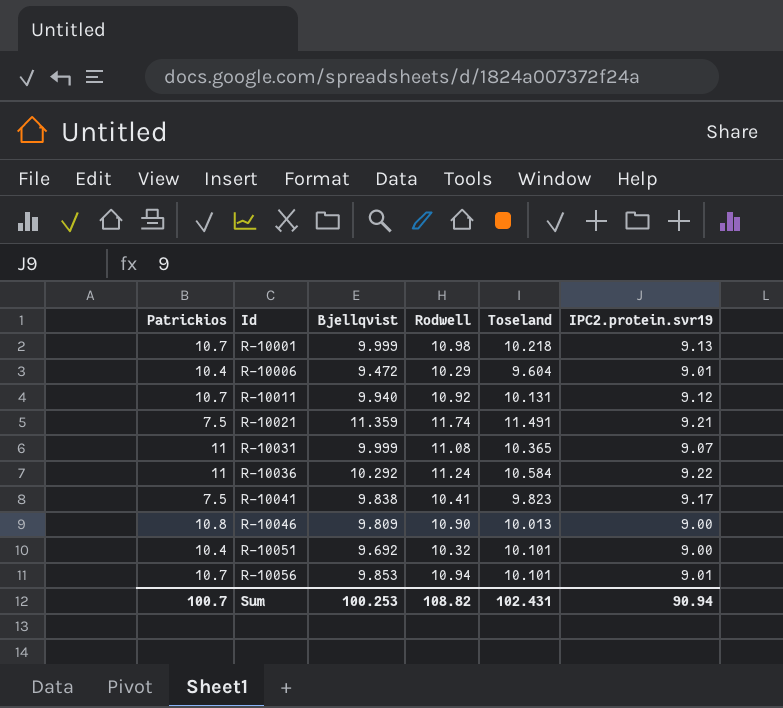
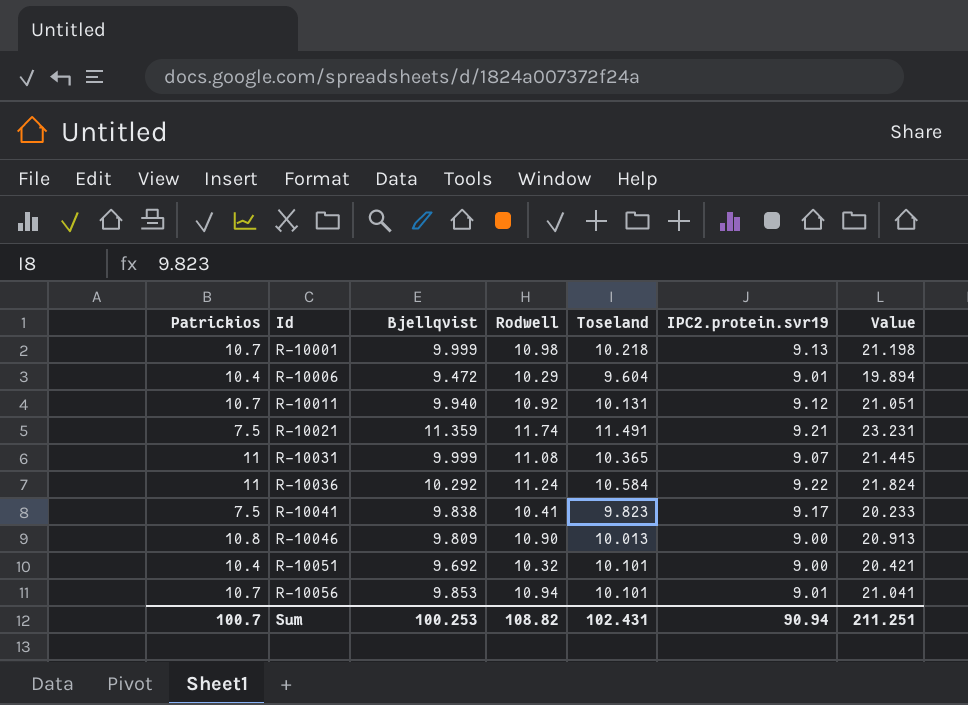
column Value | formula: none -> [Rodwell] + [Toseland]

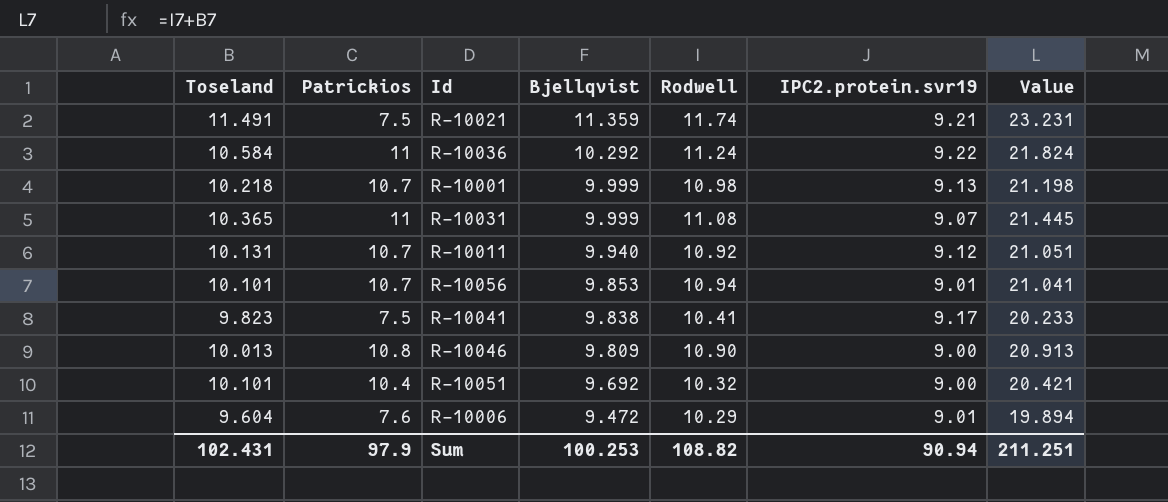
row order: Id ascending -> Bjellqvist descending
column Toseland | position: 5 -> 1
R-10006 | Patrickios: 10.4 -> 7.6
Sum | Patrickios: 100.7 -> 97.9

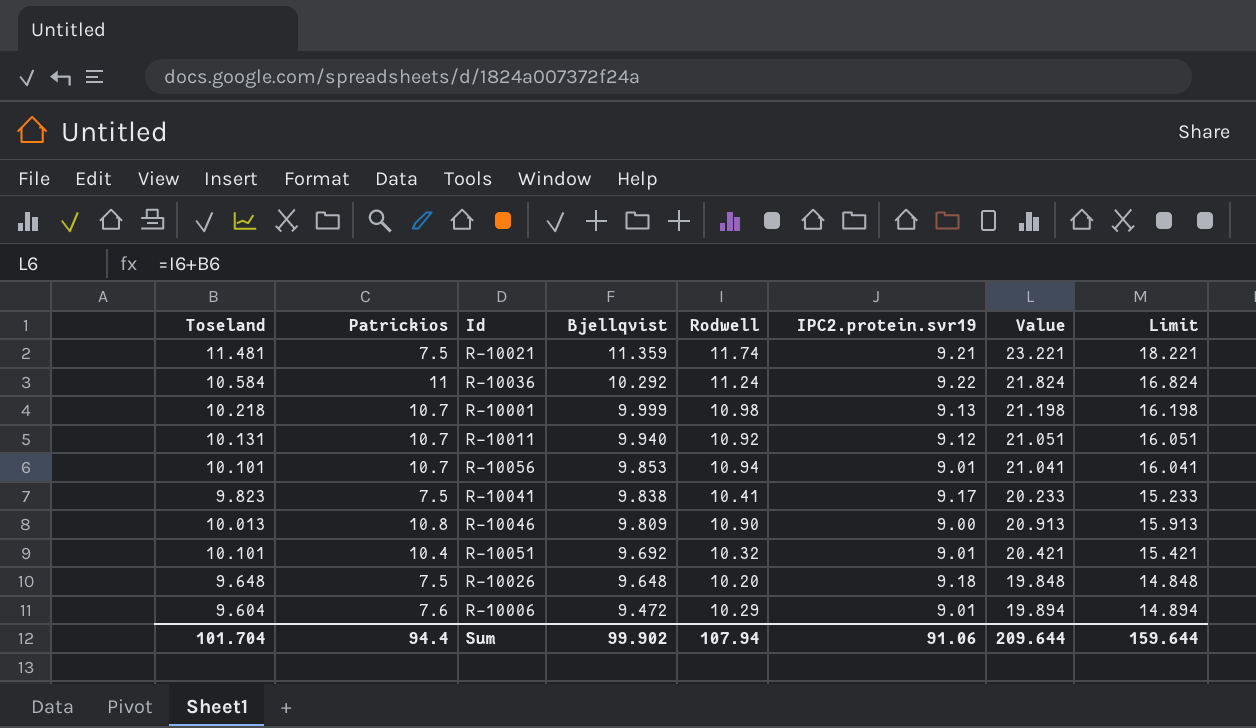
column Limit | formula: none -> [Value] - 5
row R-10031: 10.365 | 11 | 9.999 | 11.08 | 9.07 | 21.445 -> none
R-10021 | Toseland: 11.491 -> 11.481
R-10021 | Value: 23.231 -> 23.221
R-10051 | IPC2.protein.svr19: 9.00 -> 9.01
row R-10026: none -> 9.648 | 7.5 | 9.648 | 10.20 | 9.18 | 19.848 | 14.848
Sum | Toseland: 102.431 -> 101.704
Sum | Patrickios: 97.9 -> 94.4
Sum | Bjellqvist: 100.253 -> 99.902
Sum | Rodwell: 108.82 -> 107.94
Sum | IPC2.protein.svr19: 90.94 -> 91.06
Sum | Value: 211.251 -> 209.644

